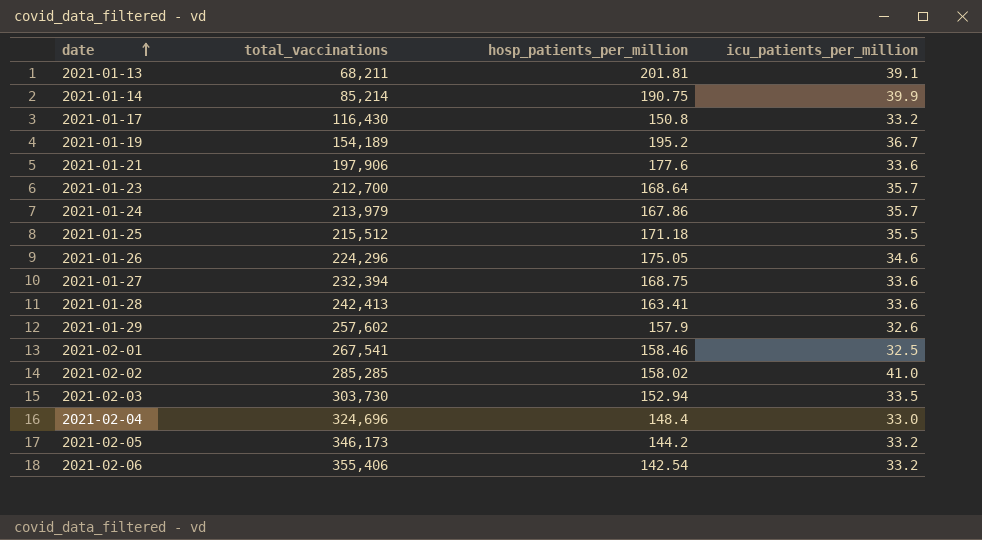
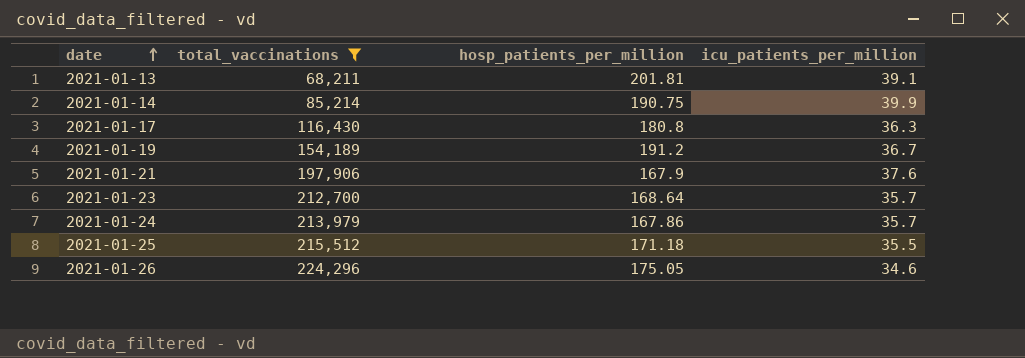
filter: none -> total_vaccinations <= 224,296
2021-01-17 | hosp_patients_per_million: 150.8 -> 180.8
2021-01-17 | icu_patients_per_million: 33.2 -> 36.3
2021-01-19 | hosp_patients_per_million: 195.2 -> 191.2
2021-01-21 | hosp_patients_per_million: 177.6 -> 167.9
2021-01-21 | icu_patients_per_million: 33.6 -> 37.6

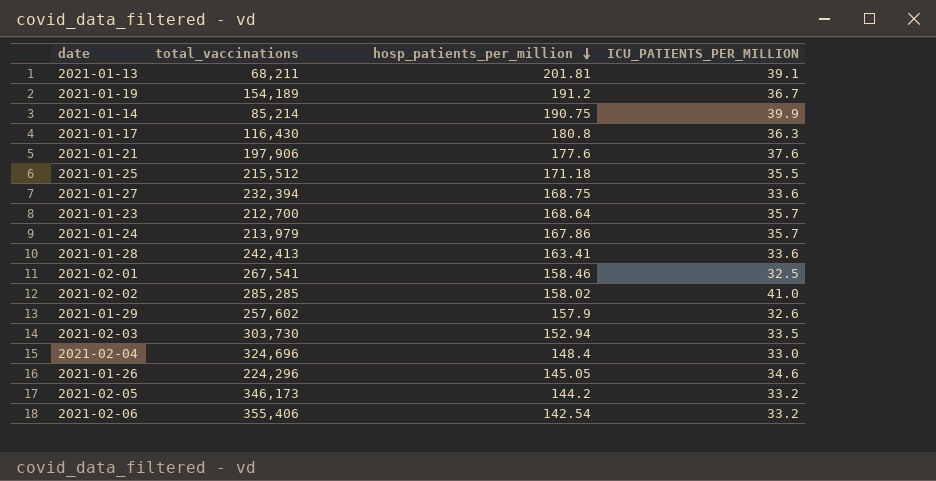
filter: total_vaccinations <= 224,296 -> none
row order: date ascending -> hosp_patients_per_million descending
column name: icu_patients_per_million -> ICU_PATIENTS_PER_MILLION
2021-01-21 | hosp_patients_per_million: 167.9 -> 177.6
2021-01-26 | hosp_patients_per_million: 175.05 -> 145.05

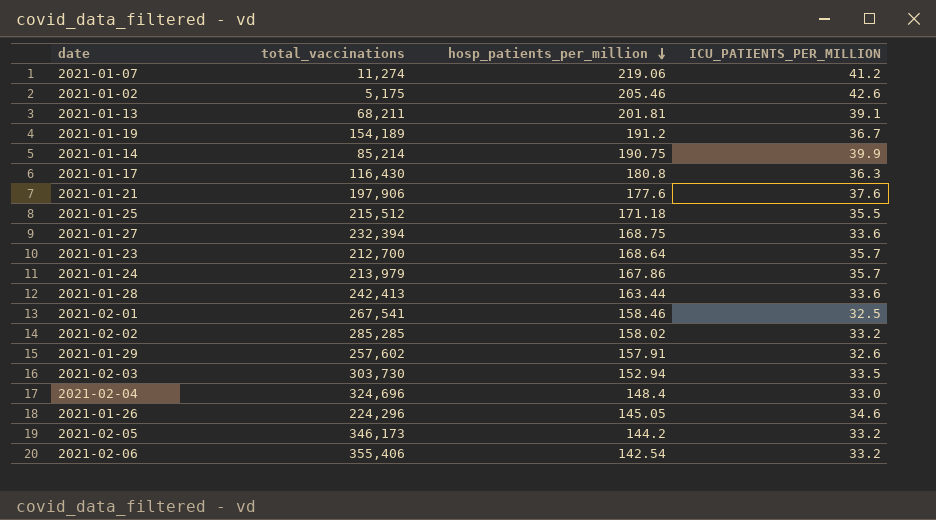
row 2021-01-07: none -> 11,274 | 219.06 | 41.2
row 2021-01-02: none -> 5,175 | 205.46 | 42.6
2021-01-28 | hosp_patients_per_million: 163.41 -> 163.44
2021-02-02 | ICU_PATIENTS_PER_MILLION: 41.0 -> 33.2
2021-01-29 | hosp_patients_per_million: 157.9 -> 157.91

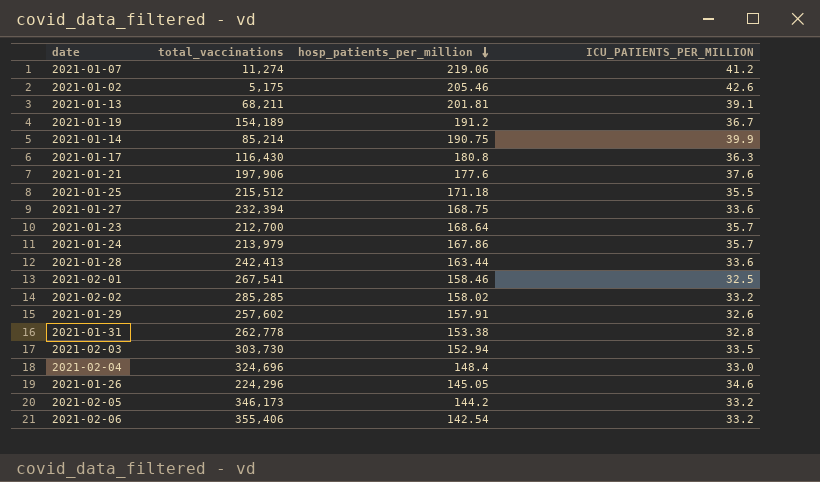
row 2021-01-31: none -> 262,778 | 153.38 | 32.8

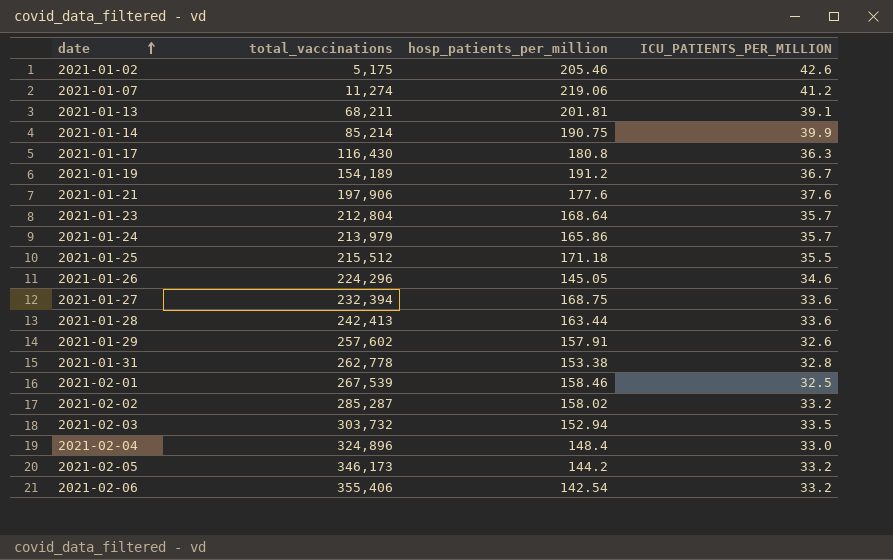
row order: hosp_patients_per_million descending -> date ascending
2021-01-23 | total_vaccinations: 212,700 -> 212,804
2021-01-24 | hosp_patients_per_million: 167.86 -> 165.86
2021-02-01 | total_vaccinations: 267,541 -> 267,539
2021-02-02 | total_vaccinations: 285,285 -> 285,287
2021-02-03 | total_vaccinations: 303,730 -> 303,732
2021-02-04 | total_vaccinations: 324,696 -> 324,896

